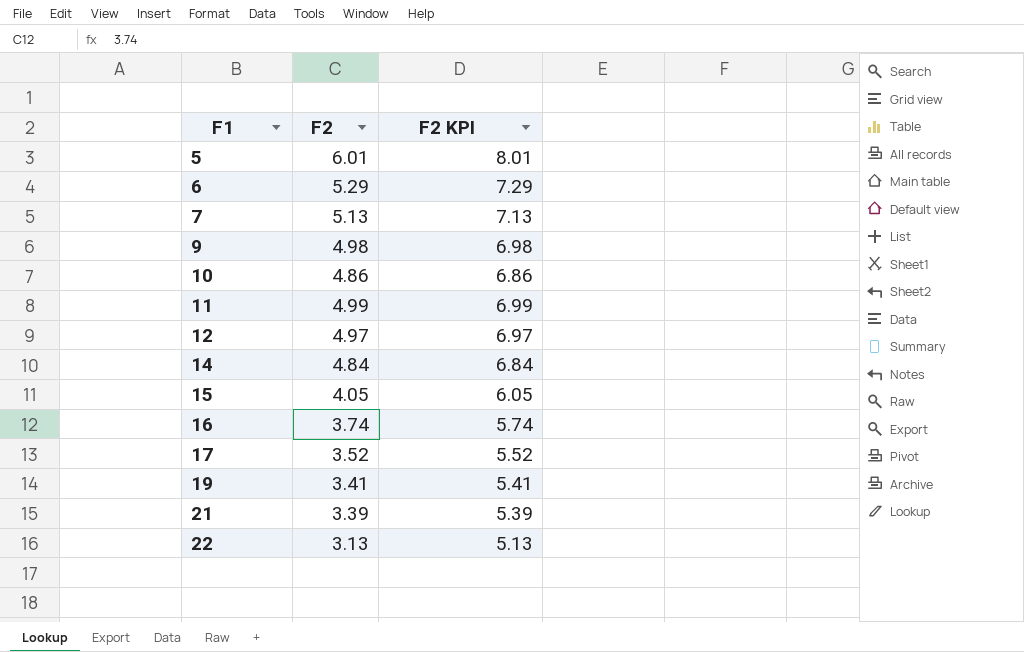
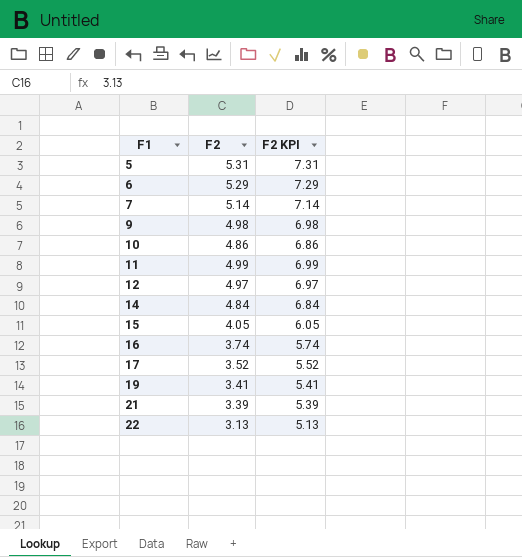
5 | F2: 6.01 -> 5.31
5 | F2 KPI: 8.01 -> 7.31
7 | F2: 5.13 -> 5.14
7 | F2 KPI: 7.13 -> 7.14

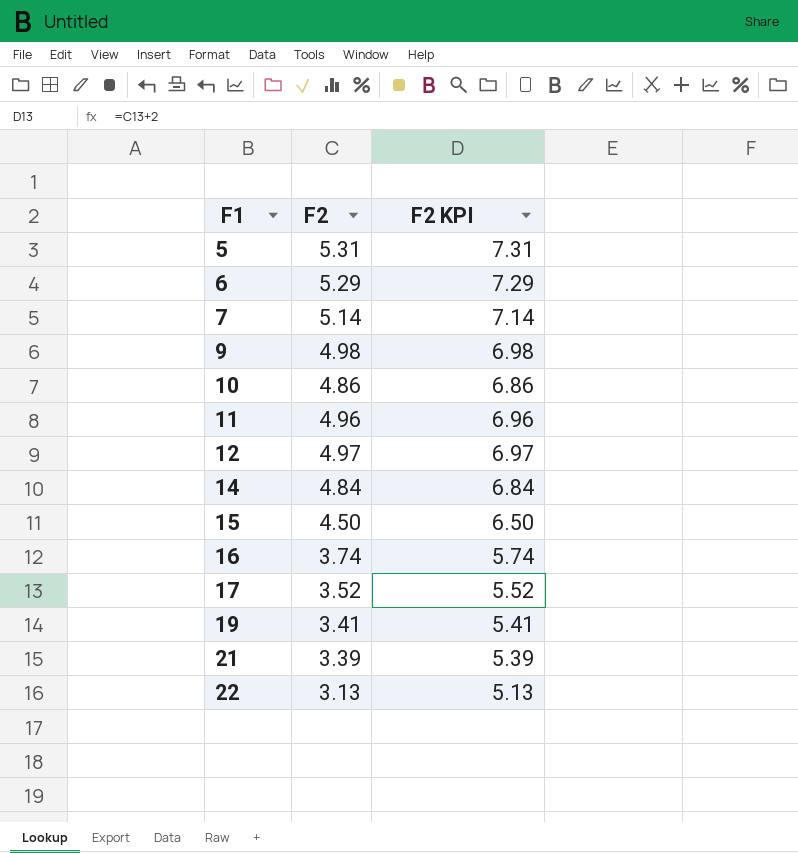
11 | F2: 4.99 -> 4.96
11 | F2 KPI: 6.99 -> 6.96
15 | F2: 4.05 -> 4.50
15 | F2 KPI: 6.05 -> 6.50

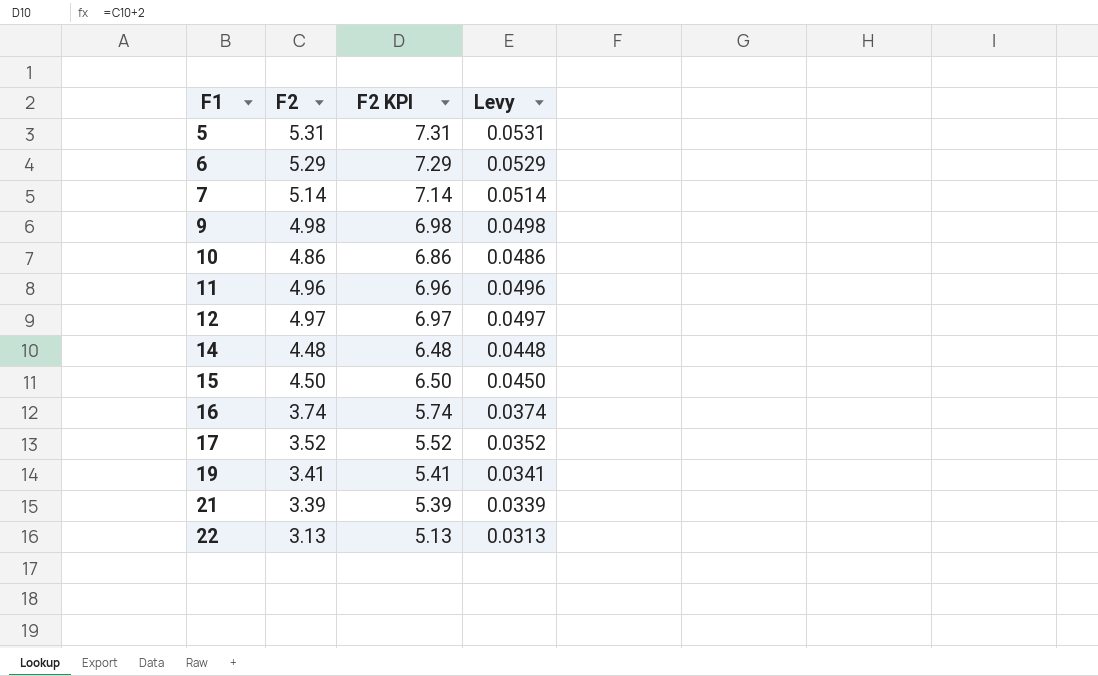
column Levy | formula: none -> [F2] * 0.01
14 | F2: 4.84 -> 4.48
14 | F2 KPI: 6.84 -> 6.48

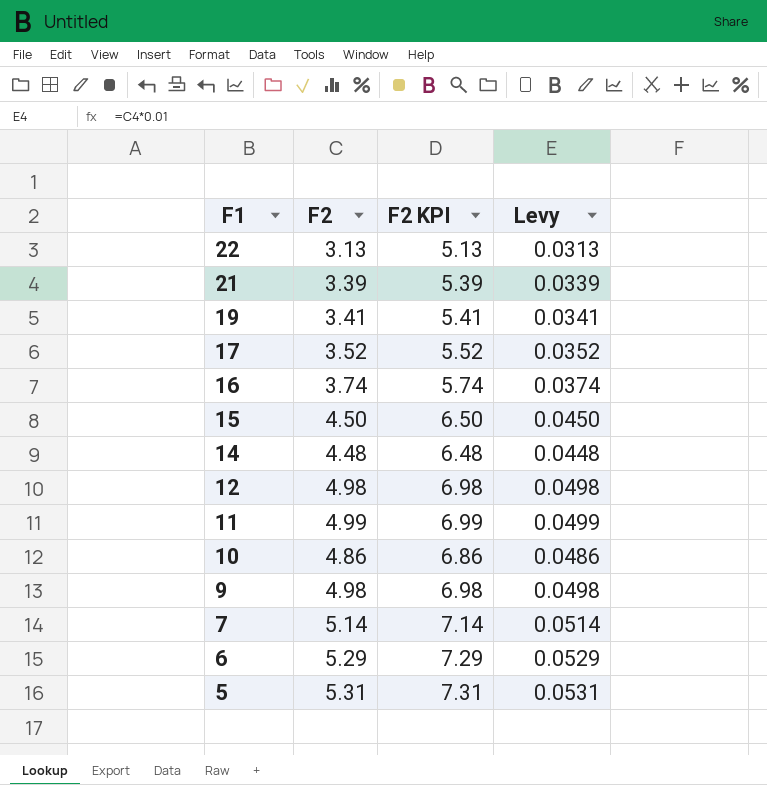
row order: F1 ascending -> F1 descending
12 | F2: 4.97 -> 4.98
12 | F2 KPI: 6.97 -> 6.98
12 | Levy: 0.0497 -> 0.0498
11 | F2: 4.96 -> 4.99
11 | F2 KPI: 6.96 -> 6.99
11 | Levy: 0.0496 -> 0.0499

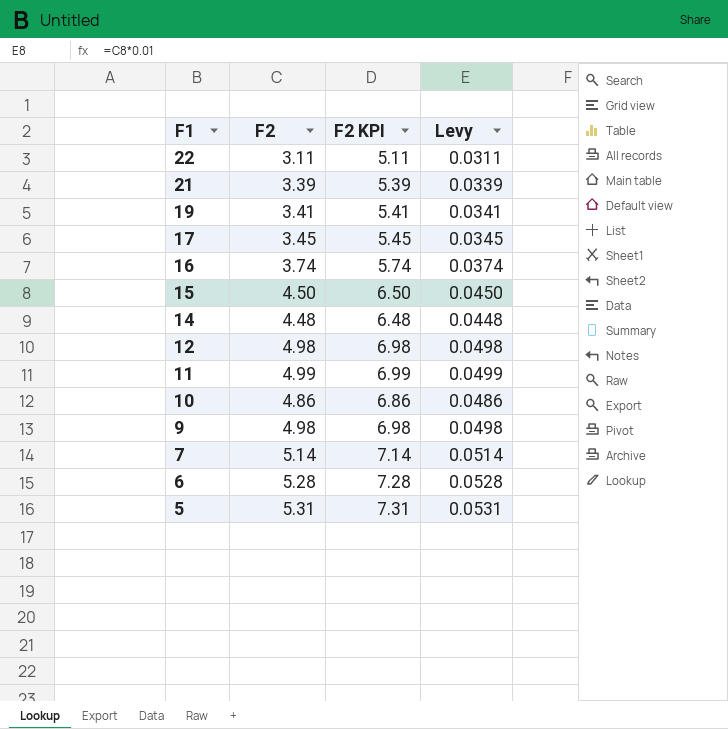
22 | F2: 3.13 -> 3.11
22 | F2 KPI: 5.13 -> 5.11
22 | Levy: 0.0313 -> 0.0311
17 | F2: 3.52 -> 3.45
17 | F2 KPI: 5.52 -> 5.45
17 | Levy: 0.0352 -> 0.0345
6 | F2: 5.29 -> 5.28
6 | F2 KPI: 7.29 -> 7.28
6 | Levy: 0.0529 -> 0.0528

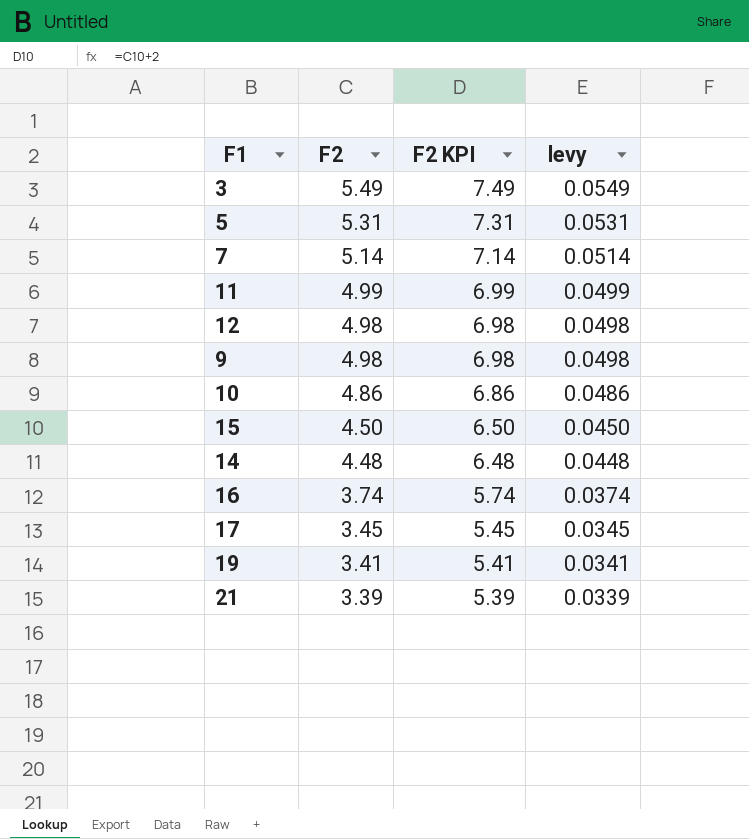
row order: F1 descending -> F2 descending
column name: Levy -> levy
row 22: 3.11 | 5.11 | 0.0311 -> none
row 6: 5.28 | 7.28 | 0.0528 -> none
row 3: none -> 5.49 | 7.49 | 0.0549

